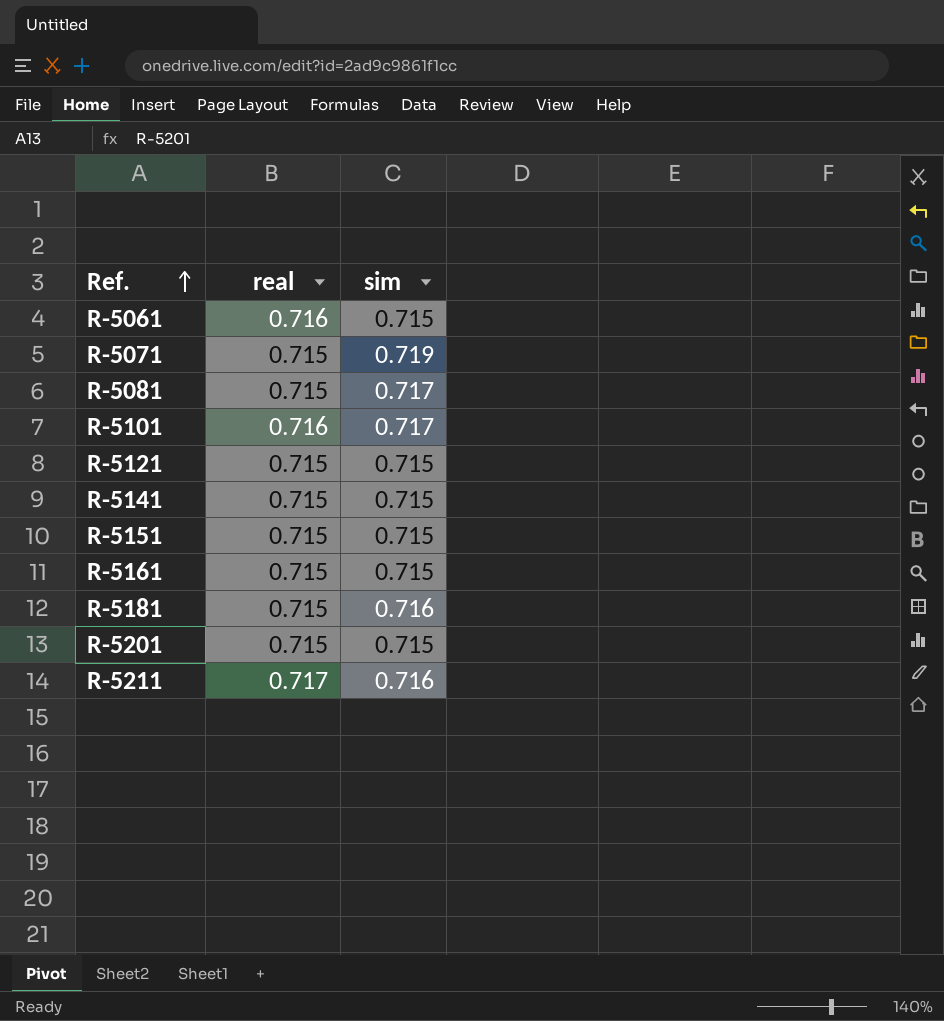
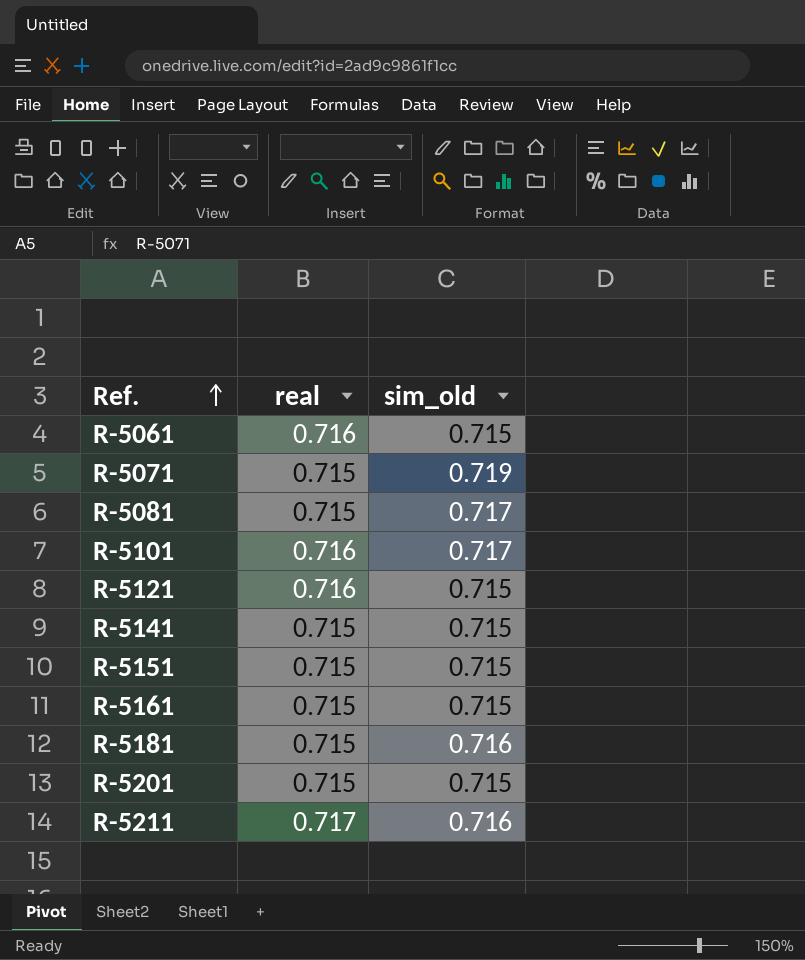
column name: sim -> sim_old
R-5121 | real: 0.715 -> 0.716

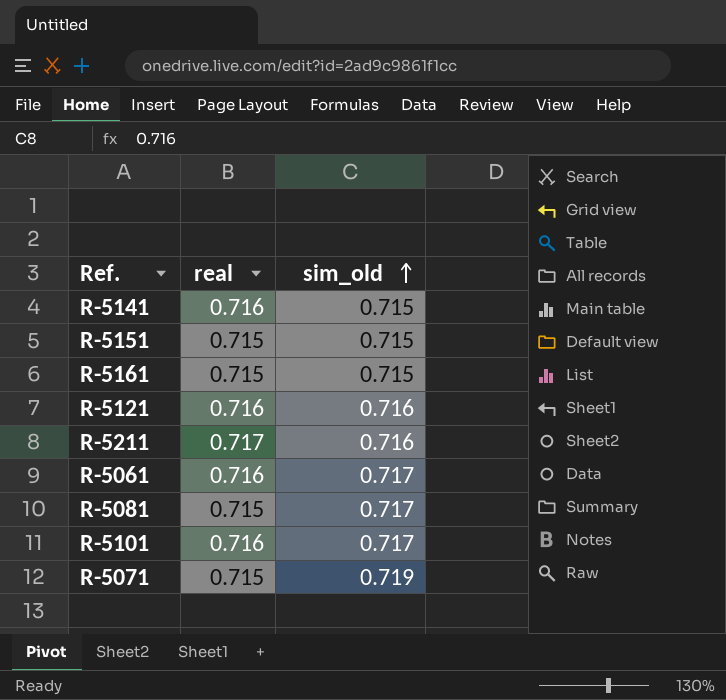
row order: Ref. ascending -> sim_old ascending
row R-5181: 0.715 | 0.716 -> none
row R-5201: 0.715 | 0.715 -> none
R-5141 | real: 0.715 -> 0.716
R-5121 | sim_old: 0.715 -> 0.716
R-5061 | sim_old: 0.715 -> 0.717

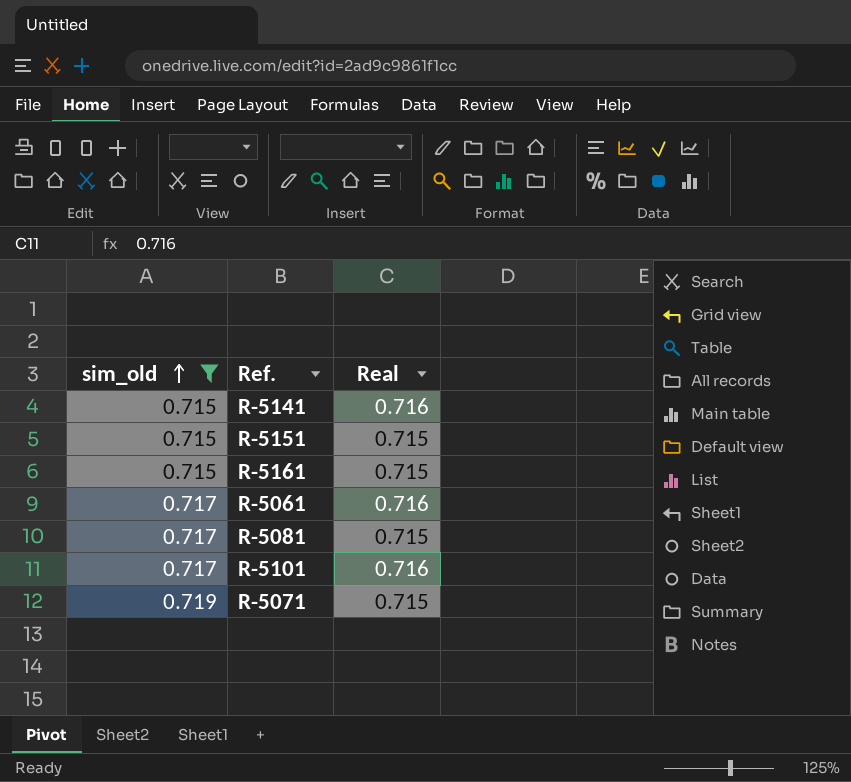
filter: none -> sim_old != 0.716
column sim_old | position: 3 -> 1
column name: real -> Real

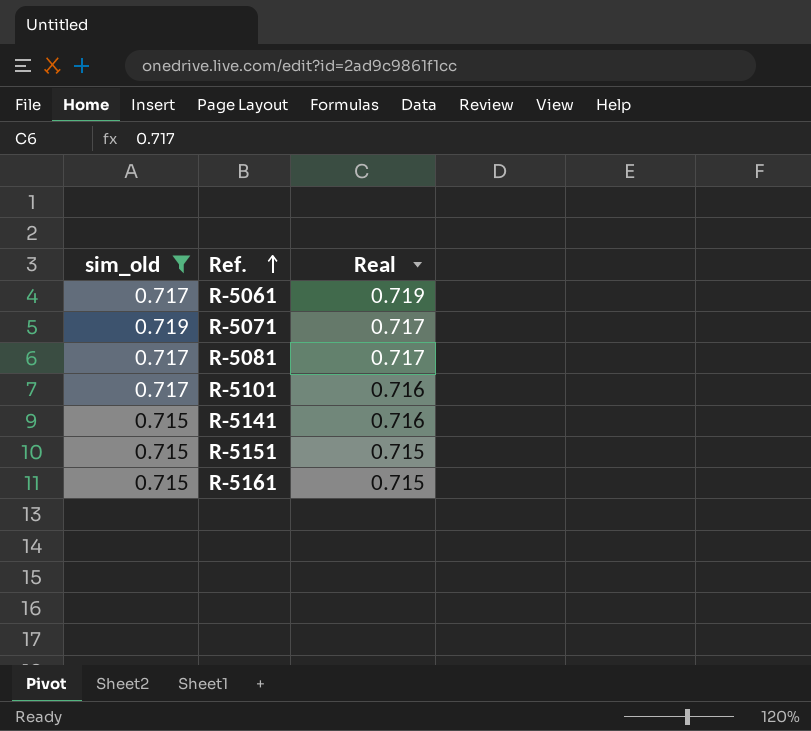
row order: sim_old ascending -> Ref. ascending
R-5061 | Real: 0.716 -> 0.719
R-5071 | Real: 0.715 -> 0.717
R-5081 | Real: 0.715 -> 0.717

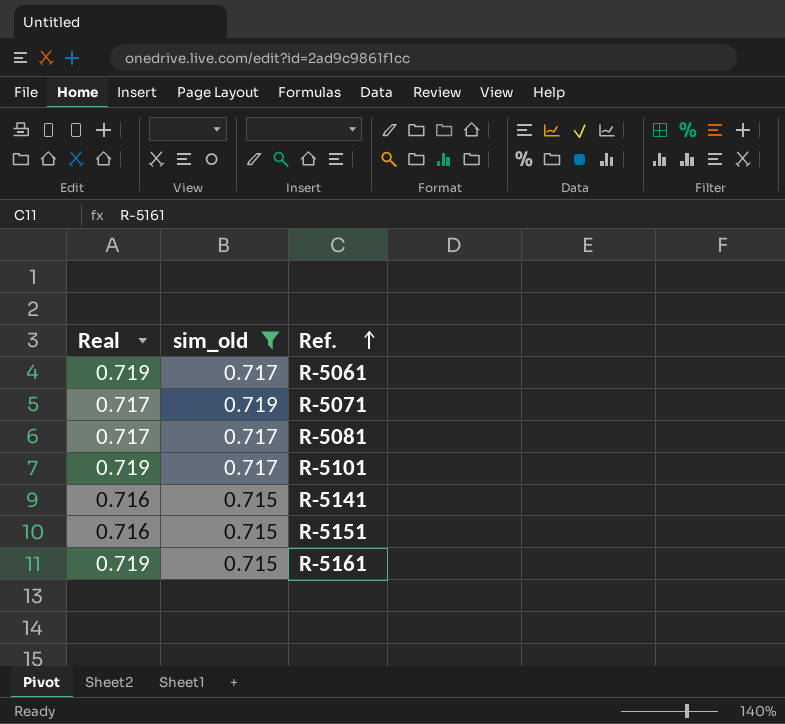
column Real | position: 3 -> 1
R-5101 | Real: 0.716 -> 0.719
R-5151 | Real: 0.715 -> 0.716
R-5161 | Real: 0.715 -> 0.719

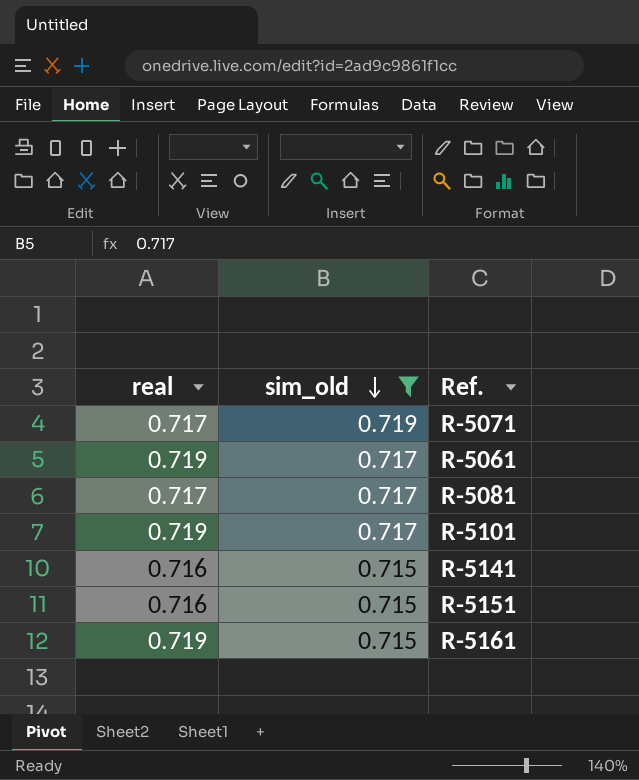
row order: Ref. ascending -> sim_old descending
column name: Real -> real

